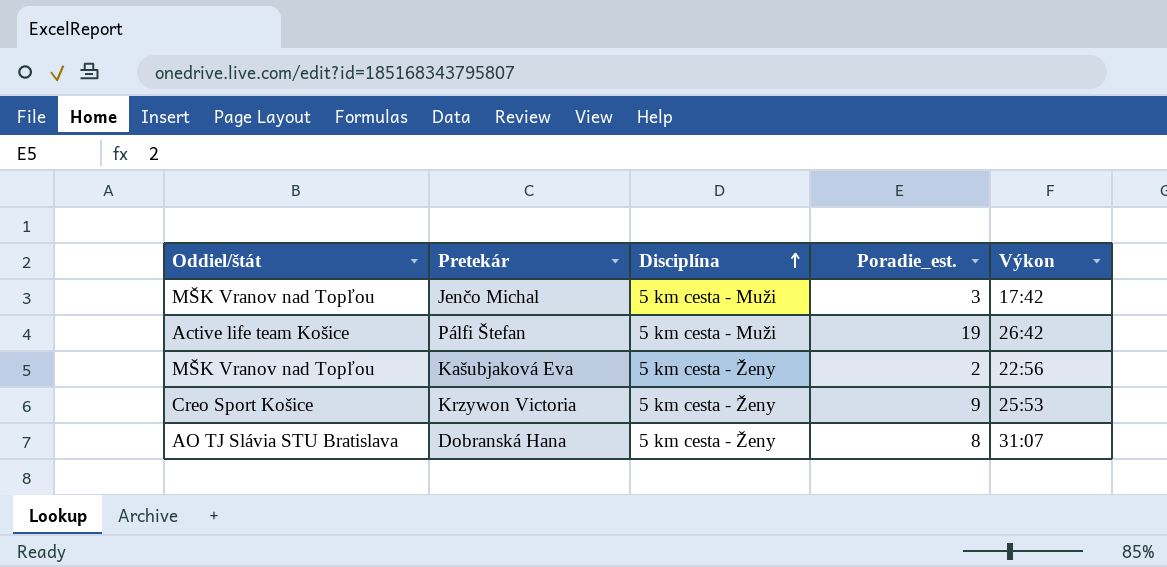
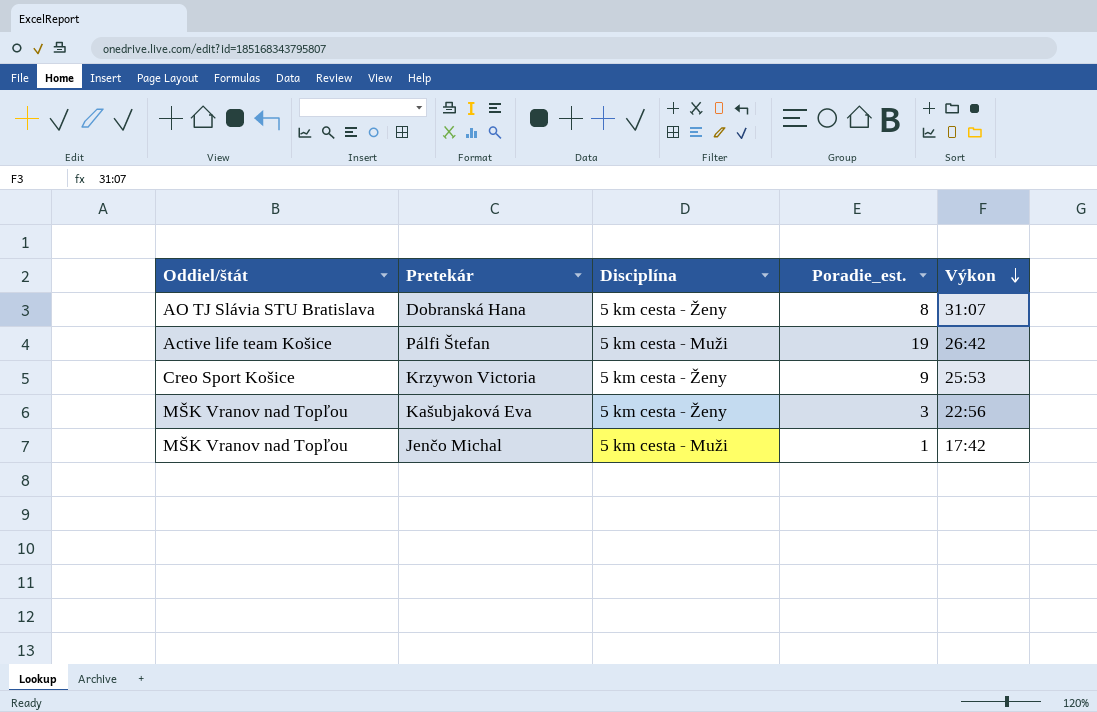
row order: Disciplína ascending -> Výkon descending
Kašubjaková Eva | Poradie_est.: 2 -> 3
Jenčo Michal | Poradie_est.: 3 -> 1

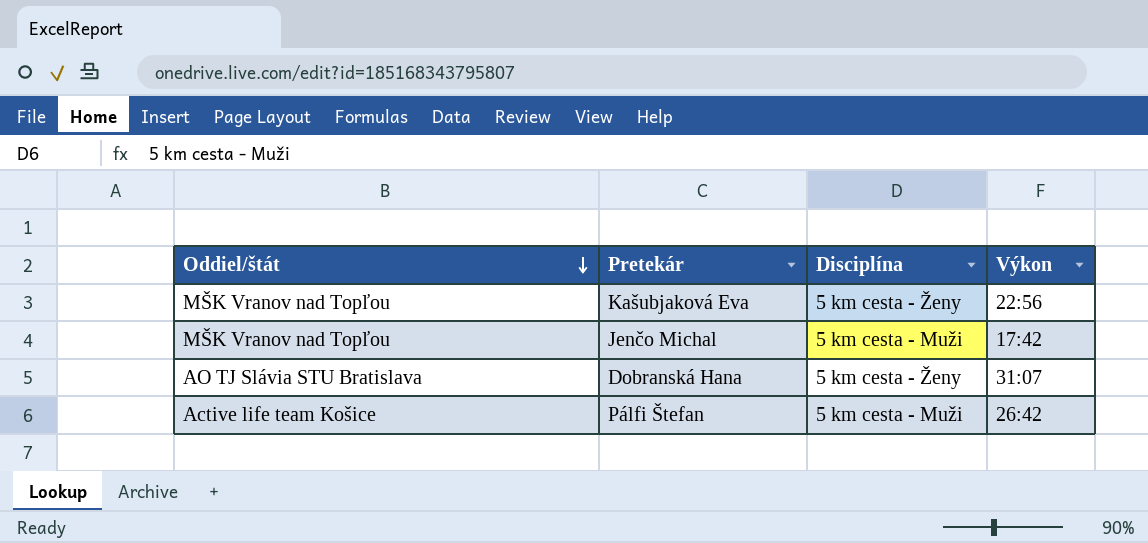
row order: Výkon descending -> Oddiel/štát descending
column Poradie_est. | position: 4 -> none
row Krzywon Victoria: Creo Sport Košice | 5 km cesta - Ženy | 9 | 25:53 -> none

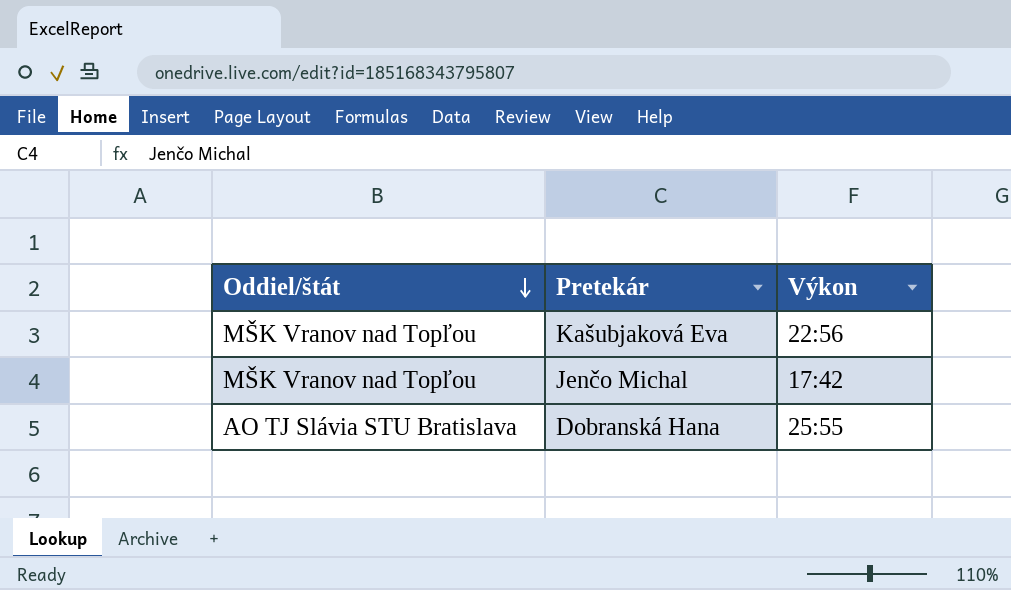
column Disciplína | position: 3 -> none
row Pálfi Štefan: Active life team Košice | 5 km cesta - Muži | 26:42 -> none
Dobranská Hana | Výkon: 31:07 -> 25:55

